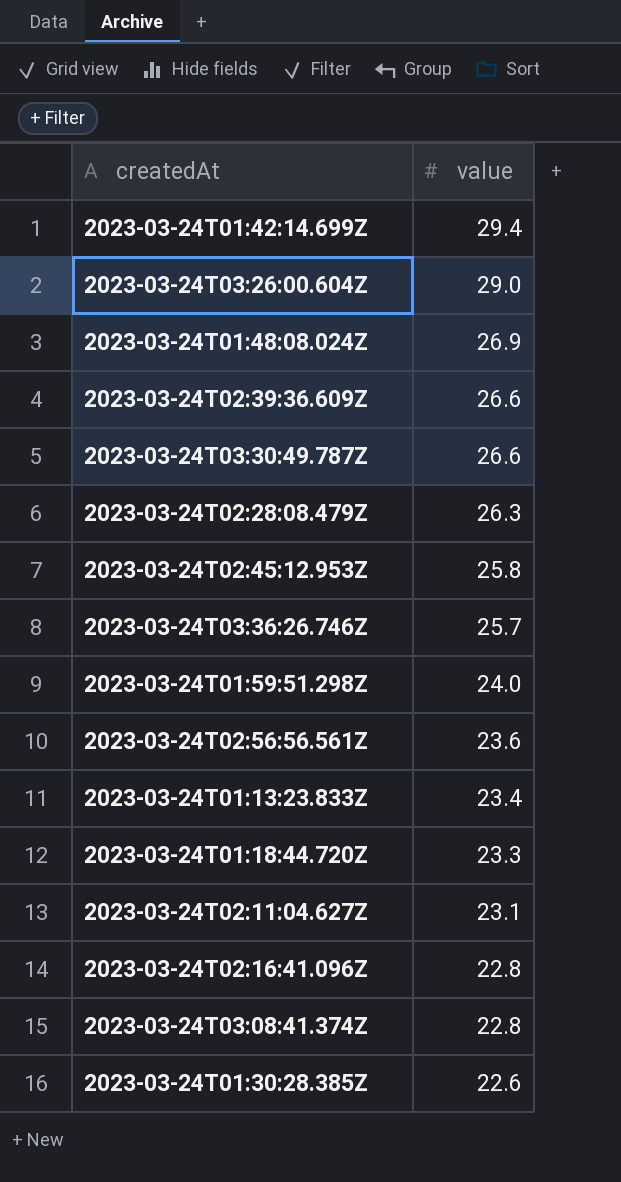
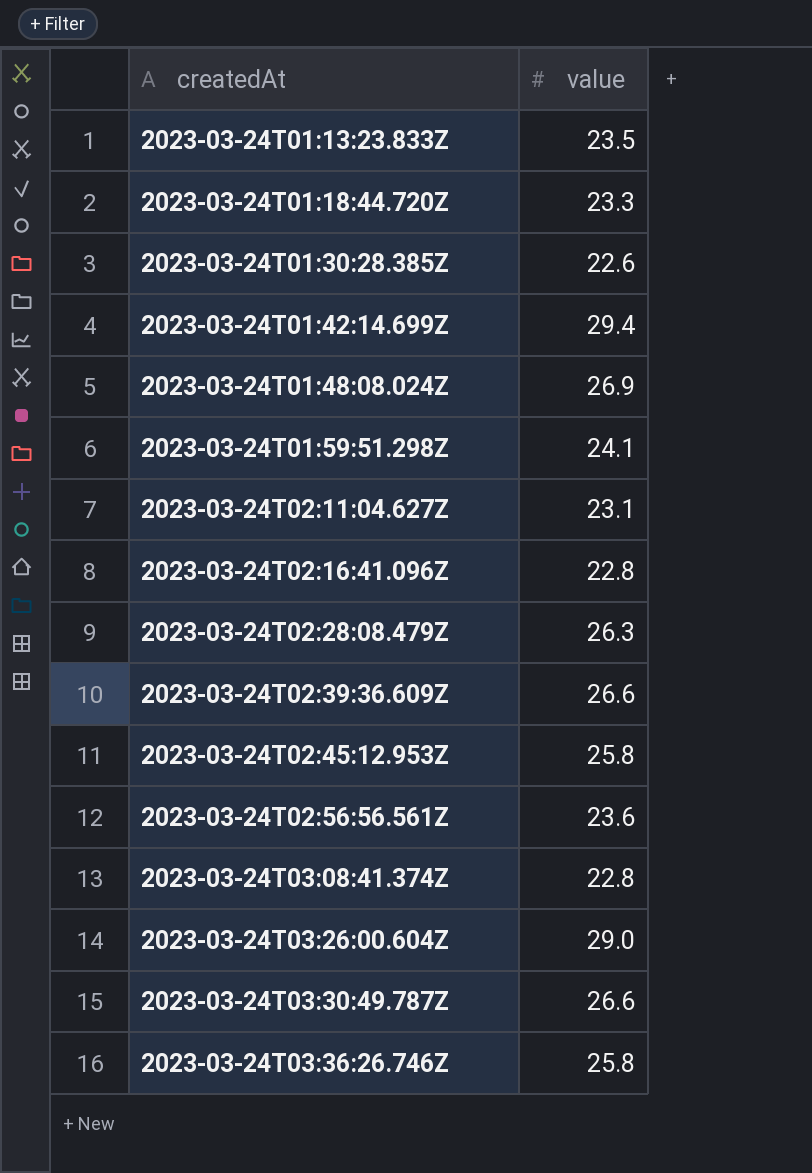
row order: value descending -> createdAt ascending
2023-03-24T01:13:23.833Z | value: 23.4 -> 23.5
2023-03-24T01:59:51.298Z | value: 24.0 -> 24.1
2023-03-24T03:36:26.746Z | value: 25.7 -> 25.8

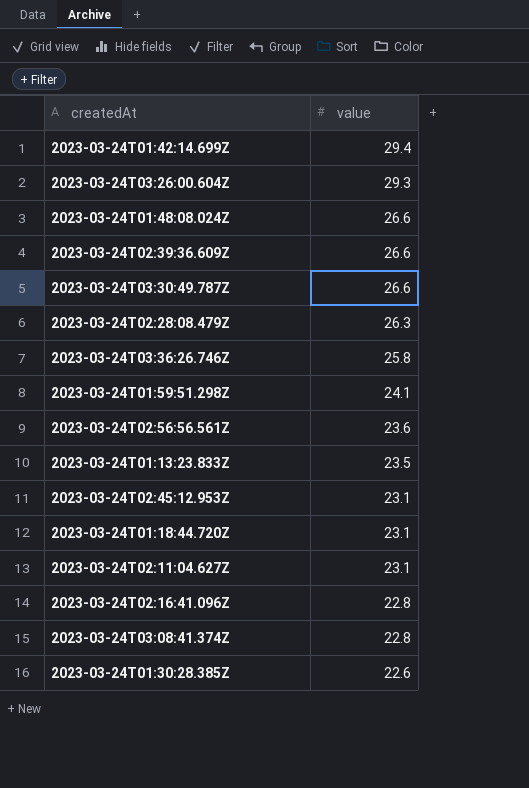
row order: createdAt ascending -> value descending
2023-03-24T03:26:00.604Z | value: 29.0 -> 29.3
2023-03-24T01:48:08.024Z | value: 26.9 -> 26.6
2023-03-24T02:45:12.953Z | value: 25.8 -> 23.1
2023-03-24T01:18:44.720Z | value: 23.3 -> 23.1

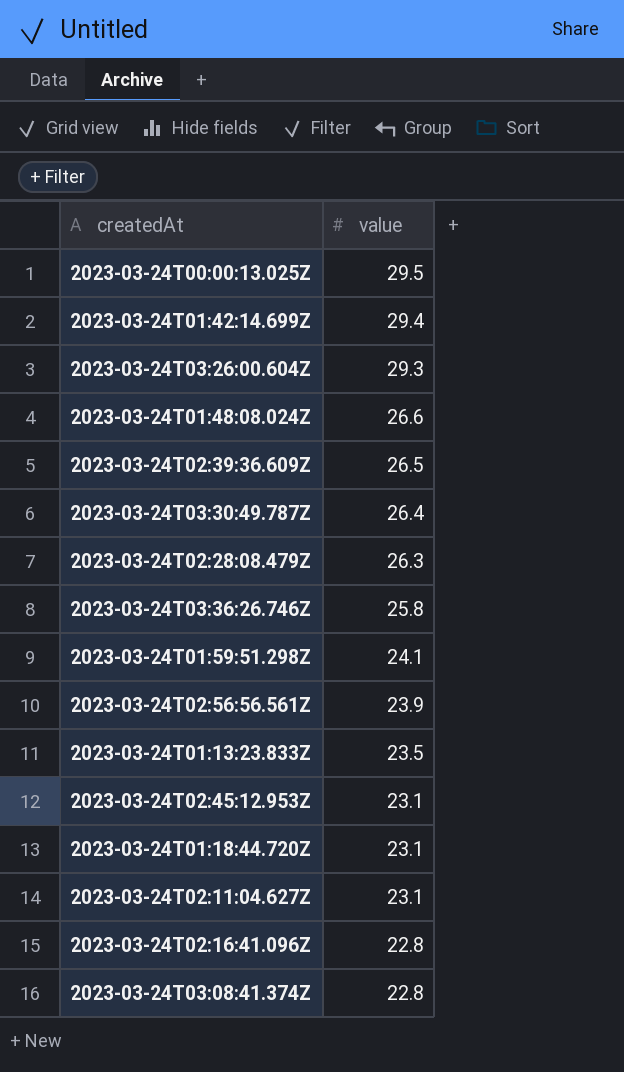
row 2023-03-24T01:30:28.385Z: 22.6 -> none
row 2023-03-24T00:00:13.025Z: none -> 29.5
2023-03-24T02:39:36.609Z | value: 26.6 -> 26.5
2023-03-24T03:30:49.787Z | value: 26.6 -> 26.4
2023-03-24T02:56:56.561Z | value: 23.6 -> 23.9

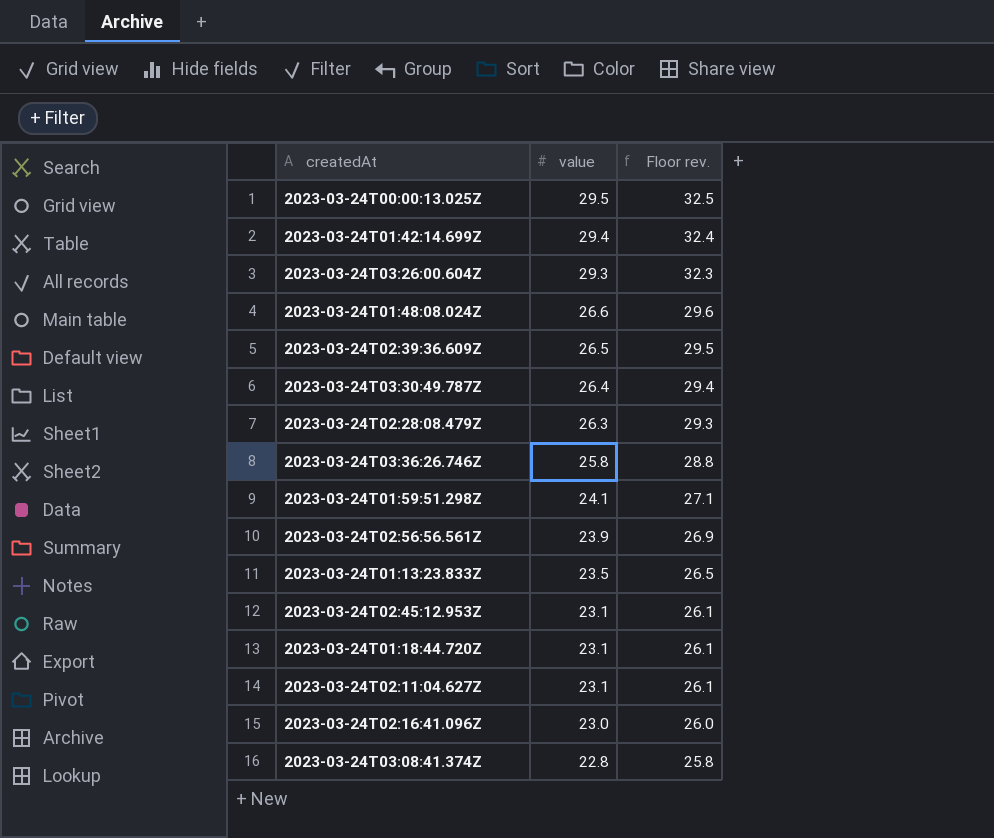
column Floor rev. | formula: none -> [value] + 3
2023-03-24T02:16:41.096Z | value: 22.8 -> 23.0

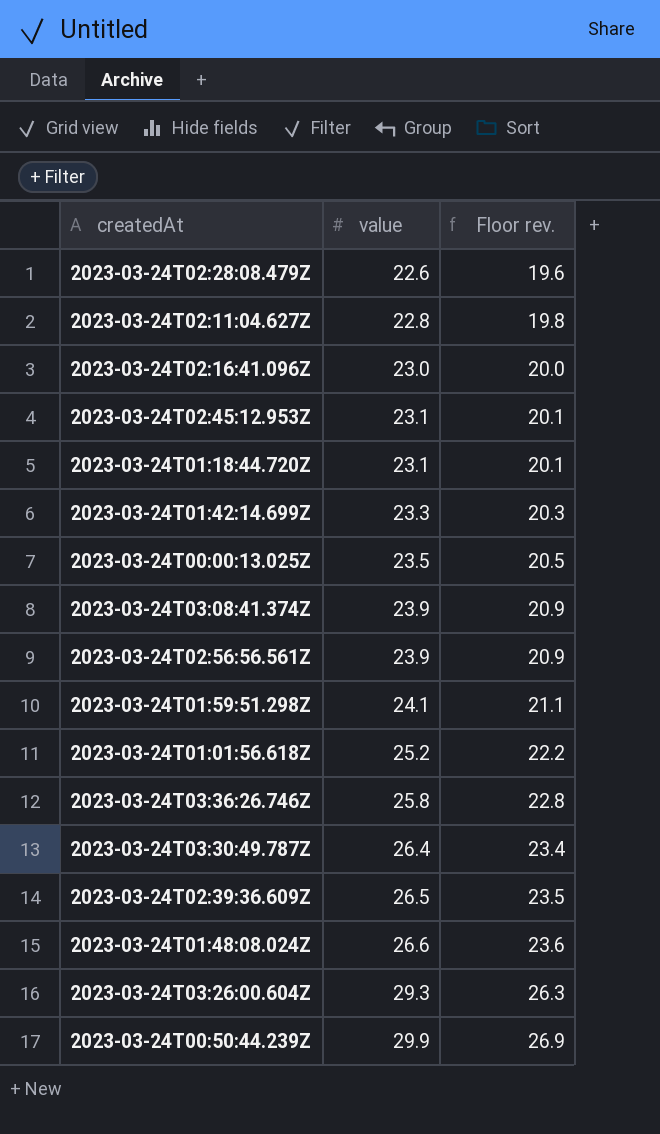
row order: value descending -> value ascending
column Floor rev. | formula: [value] + 3 -> [value] - 3
row 2023-03-24T01:13:23.833Z: 23.5 | 26.5 -> none
2023-03-24T02:28:08.479Z | value: 26.3 -> 22.6
2023-03-24T02:11:04.627Z | value: 23.1 -> 22.8
2023-03-24T01:42:14.699Z | value: 29.4 -> 23.3
2023-03-24T00:00:13.025Z | value: 29.5 -> 23.5
2023-03-24T03:08:41.374Z | value: 22.8 -> 23.9
row 2023-03-24T01:01:56.618Z: none -> 25.2 | 22.2
row 2023-03-24T00:50:44.239Z: none -> 29.9 | 26.9

